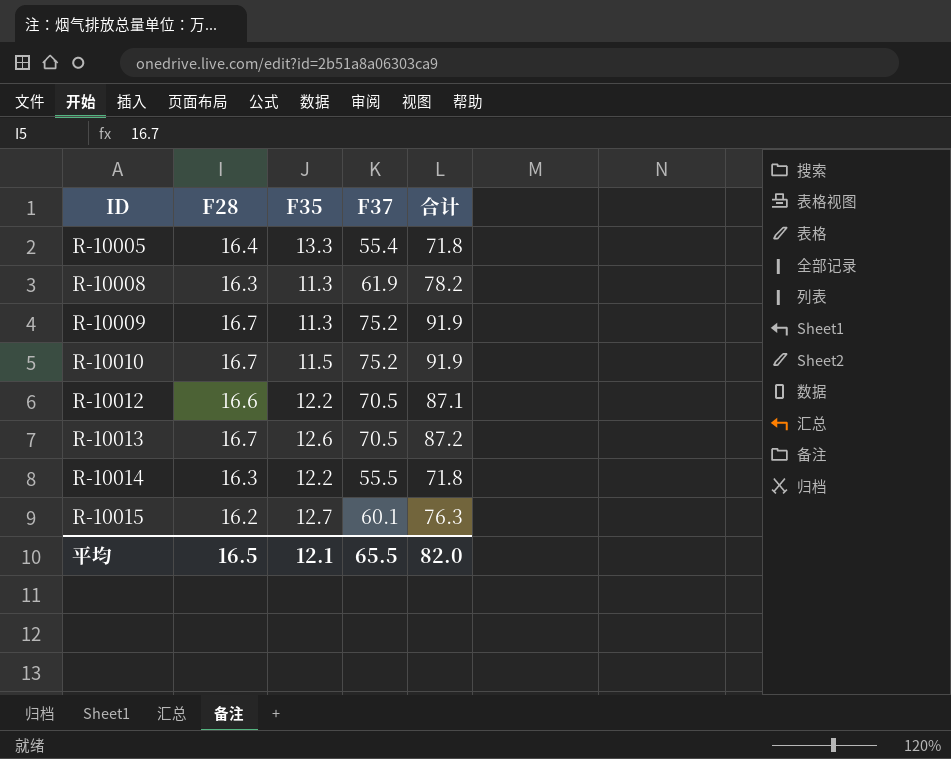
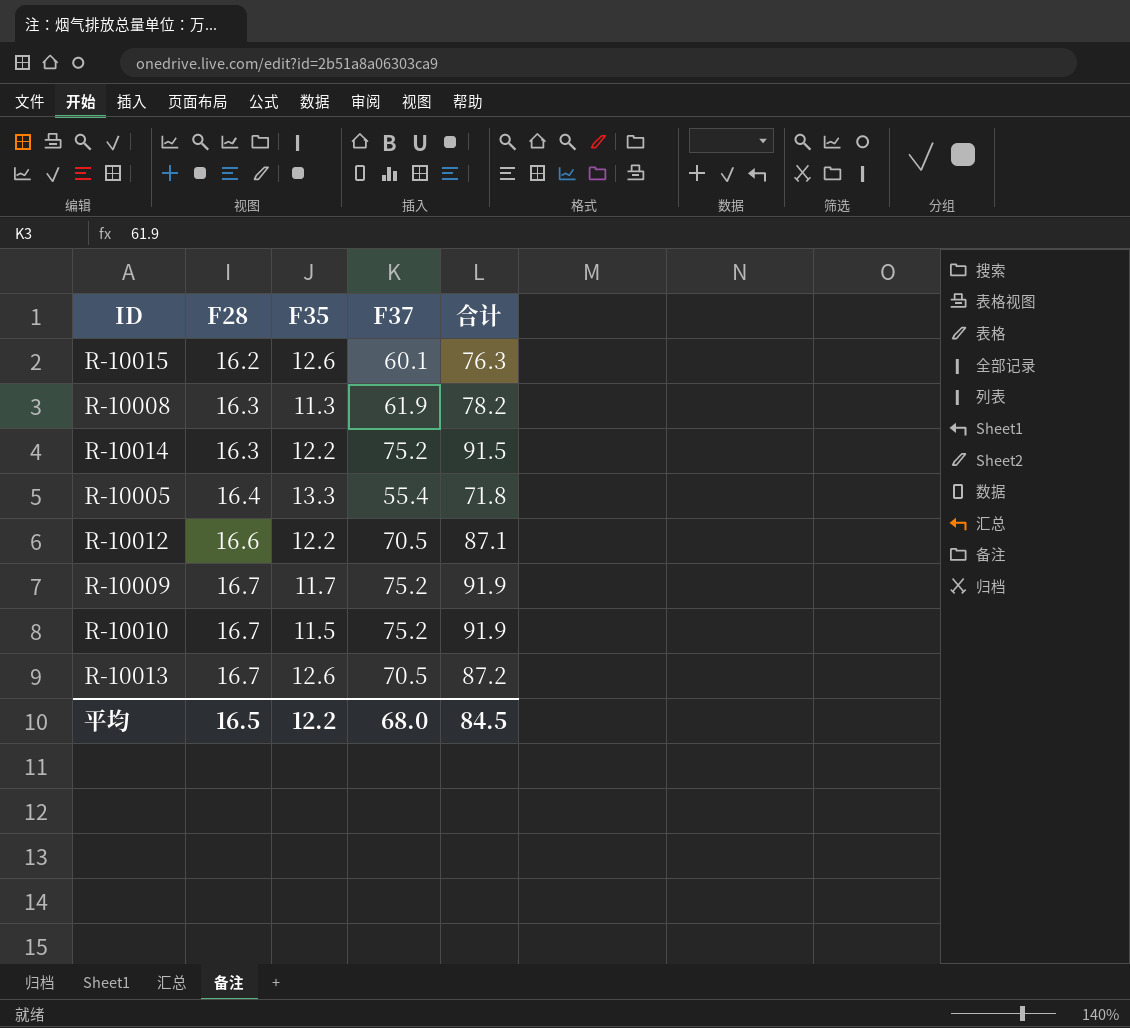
row order: ID ascending -> F28 ascending
R-10015 | F35: 12.7 -> 12.6
R-10014 | F37: 55.5 -> 75.2
R-10014 | 合计: 71.8 -> 91.5
R-10009 | F35: 11.3 -> 11.7
平均 | F35: 12.1 -> 12.2
平均 | F37: 65.5 -> 68.0
平均 | 合计: 82.0 -> 84.5

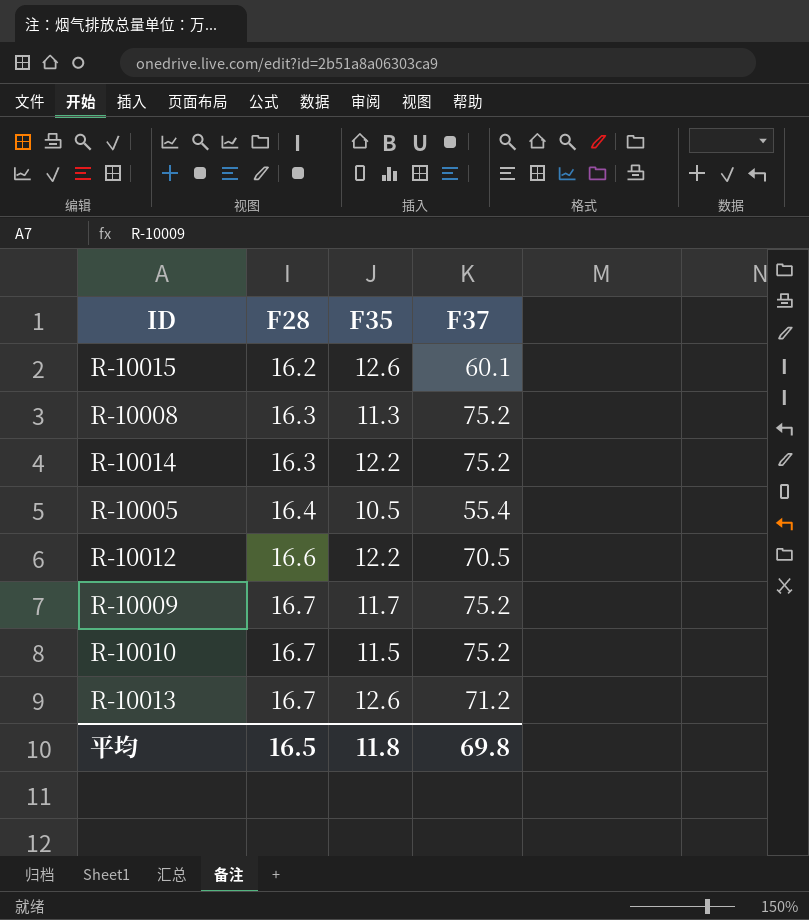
column 合计 | formula: [F28] + [F37] -> none
R-10008 | F37: 61.9 -> 75.2
R-10005 | F35: 13.3 -> 10.5
R-10013 | F37: 70.5 -> 71.2
平均 | F35: 12.2 -> 11.8
平均 | F37: 68.0 -> 69.8

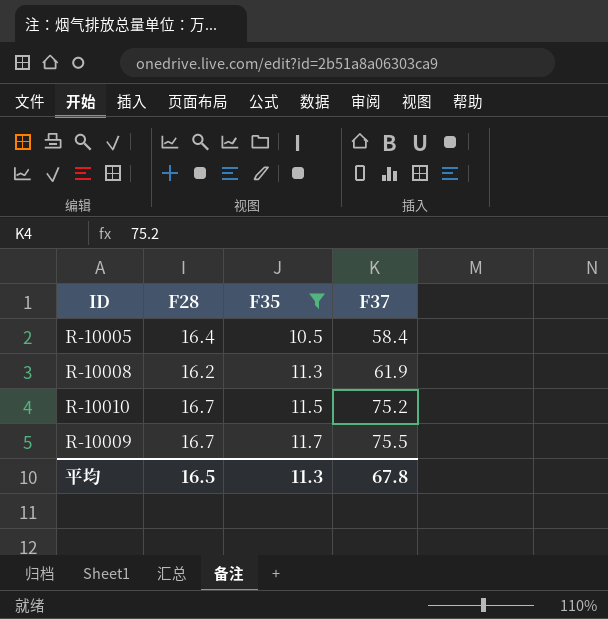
filter: none -> F35 <= 11.7
row order: F28 ascending -> F35 ascending
R-10005 | F37: 55.4 -> 58.4
R-10008 | F28: 16.3 -> 16.2
R-10008 | F37: 75.2 -> 61.9
R-10009 | F37: 75.2 -> 75.5
平均 | F35: 11.8 -> 11.3
平均 | F37: 69.8 -> 67.8

